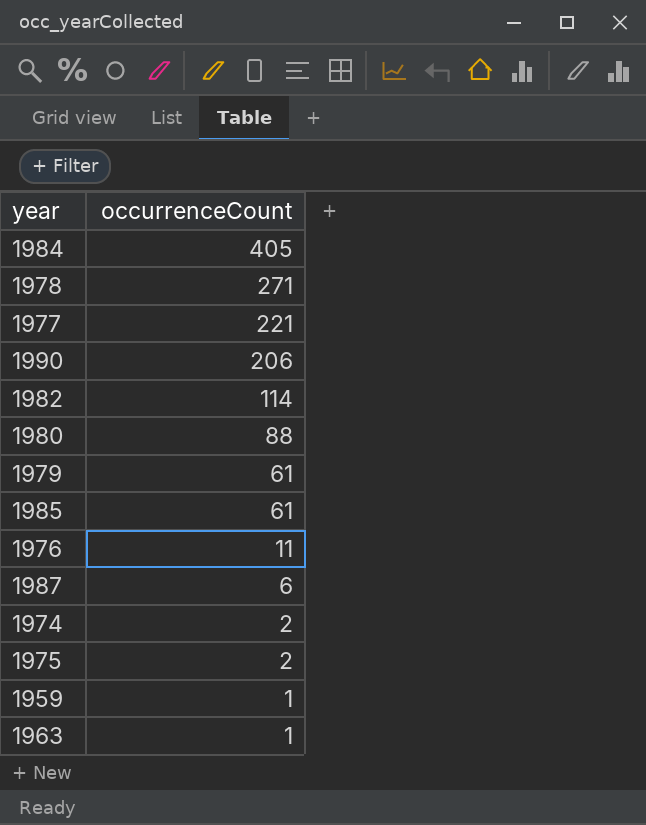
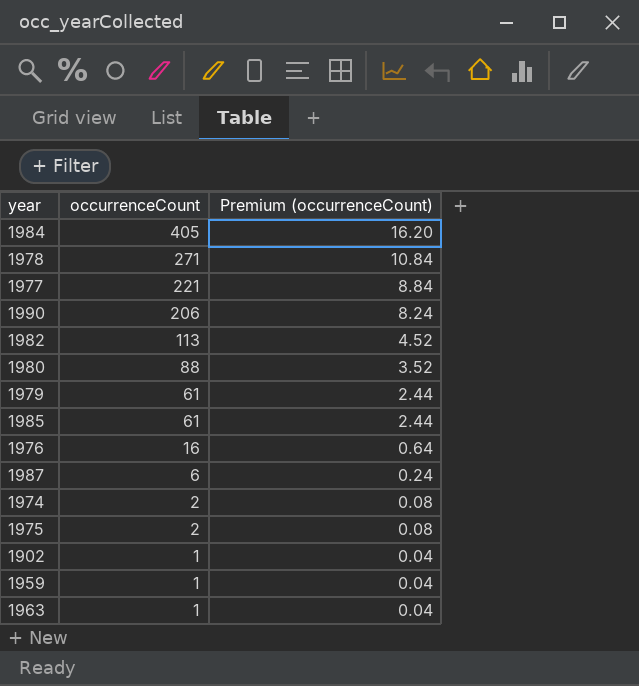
column Premium (occurrenceCount) | formula: none -> [occurrenceCount] * 0.04
1982 | occurrenceCount: 114 -> 113
1976 | occurrenceCount: 11 -> 16
row 1902: none -> 1 | 0.04

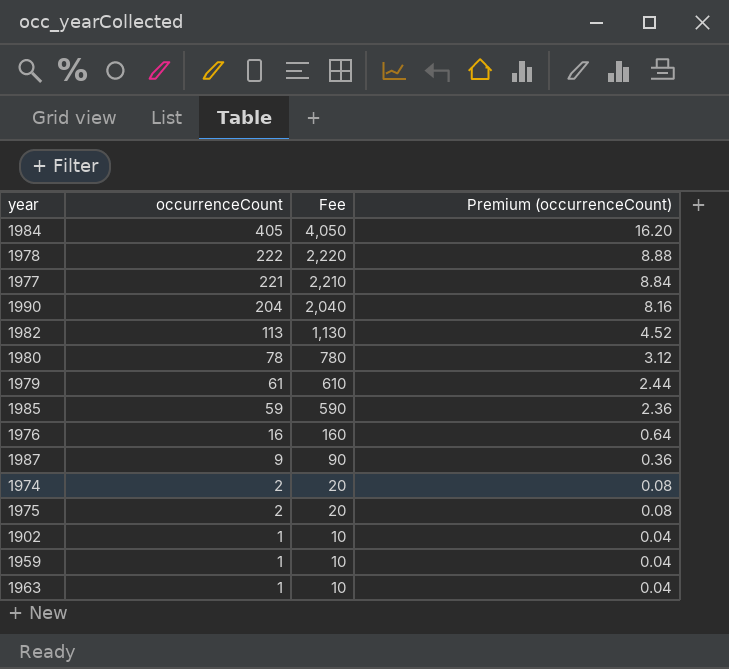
column Fee | formula: none -> [occurrenceCount] * 10
1978 | occurrenceCount: 271 -> 222
1978 | Premium (occurrenceCount): 10.84 -> 8.88
1990 | occurrenceCount: 206 -> 204
1990 | Premium (occurrenceCount): 8.24 -> 8.16
1980 | occurrenceCount: 88 -> 78
1980 | Premium (occurrenceCount): 3.52 -> 3.12
1985 | occurrenceCount: 61 -> 59
1985 | Premium (occurrenceCount): 2.44 -> 2.36
1987 | occurrenceCount: 6 -> 9
1987 | Premium (occurrenceCount): 0.24 -> 0.36

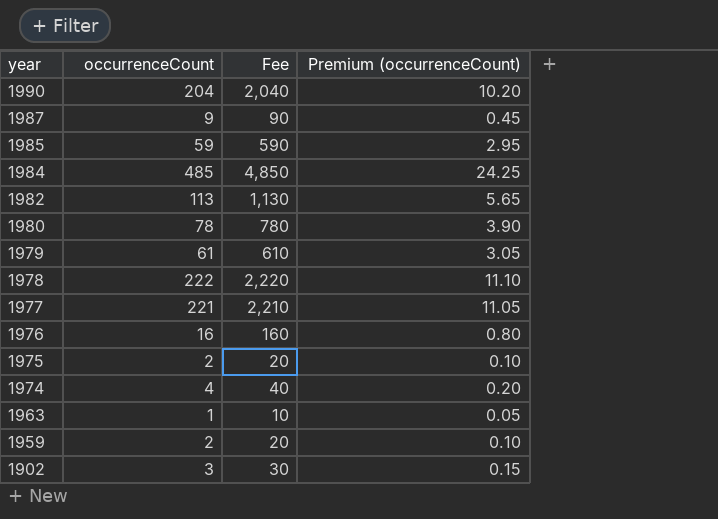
row order: occurrenceCount descending -> year descending
column Premium (occurrenceCount) | formula: [occurrenceCount] * 0.04 -> [occurrenceCount] * 0.05
1984 | occurrenceCount: 405 -> 485
1984 | Fee: 4,050 -> 4,850
1974 | occurrenceCount: 2 -> 4
1974 | Fee: 20 -> 40
1959 | occurrenceCount: 1 -> 2
1959 | Fee: 10 -> 20
1902 | occurrenceCount: 1 -> 3
1902 | Fee: 10 -> 30

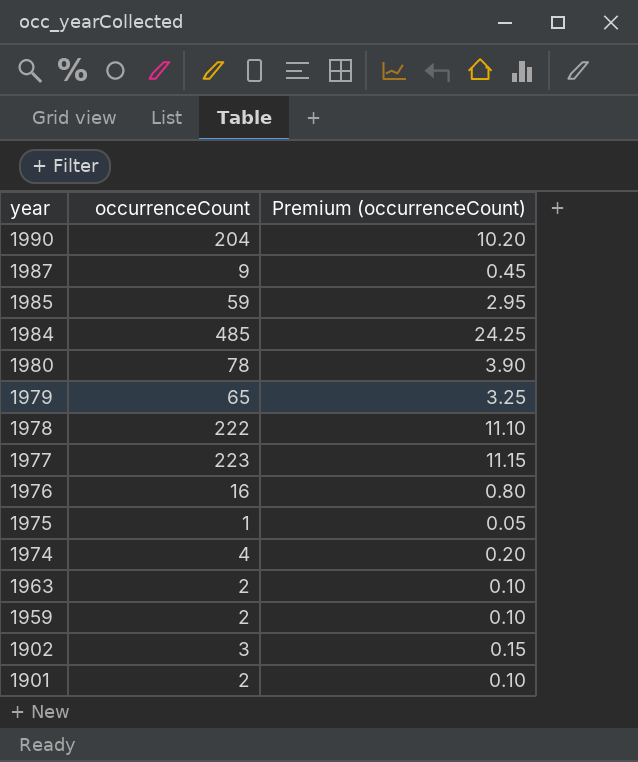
column Fee | formula: [occurrenceCount] * 10 -> none
row 1982: 113 | 1,130 | 5.65 -> none
1979 | occurrenceCount: 61 -> 65
1979 | Premium (occurrenceCount): 3.05 -> 3.25
1977 | occurrenceCount: 221 -> 223
1977 | Premium (occurrenceCount): 11.05 -> 11.15
1975 | occurrenceCount: 2 -> 1
1975 | Premium (occurrenceCount): 0.10 -> 0.05
1963 | occurrenceCount: 1 -> 2
1963 | Premium (occurrenceCount): 0.05 -> 0.10
row 1901: none -> 2 | 0.10

